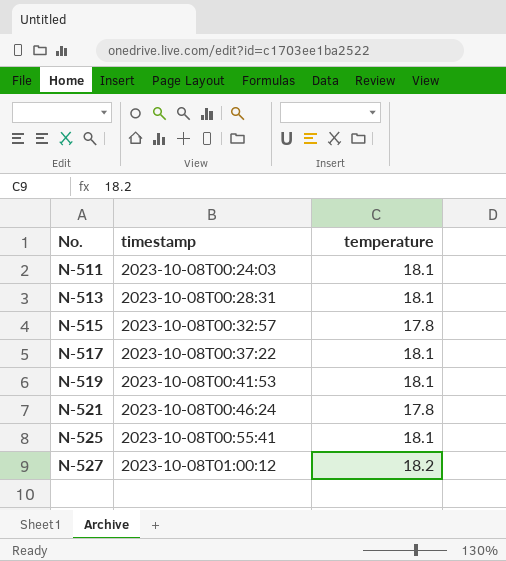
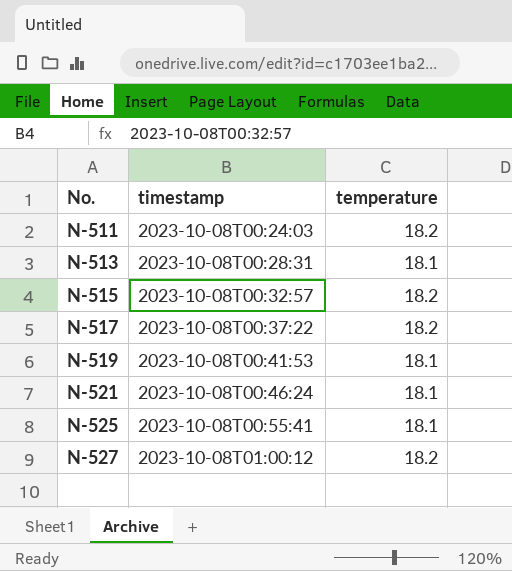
N-511 | temperature: 18.1 -> 18.2
N-515 | temperature: 17.8 -> 18.2
N-517 | temperature: 18.1 -> 18.2
N-521 | temperature: 17.8 -> 18.1

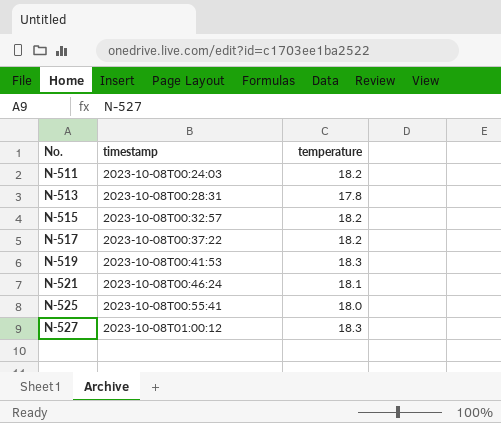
N-513 | temperature: 18.1 -> 17.8
N-519 | temperature: 18.1 -> 18.3
N-525 | temperature: 18.1 -> 18.0
N-527 | temperature: 18.2 -> 18.3

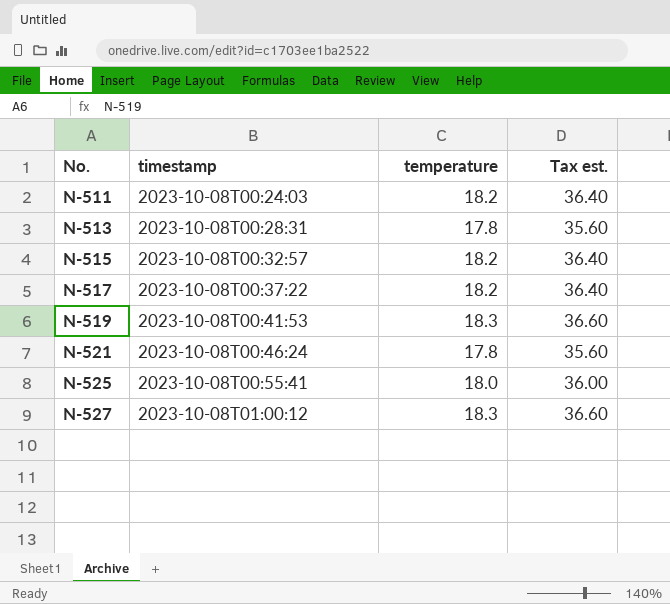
column Tax est. | formula: none -> [temperature] * 2
N-521 | temperature: 18.1 -> 17.8

